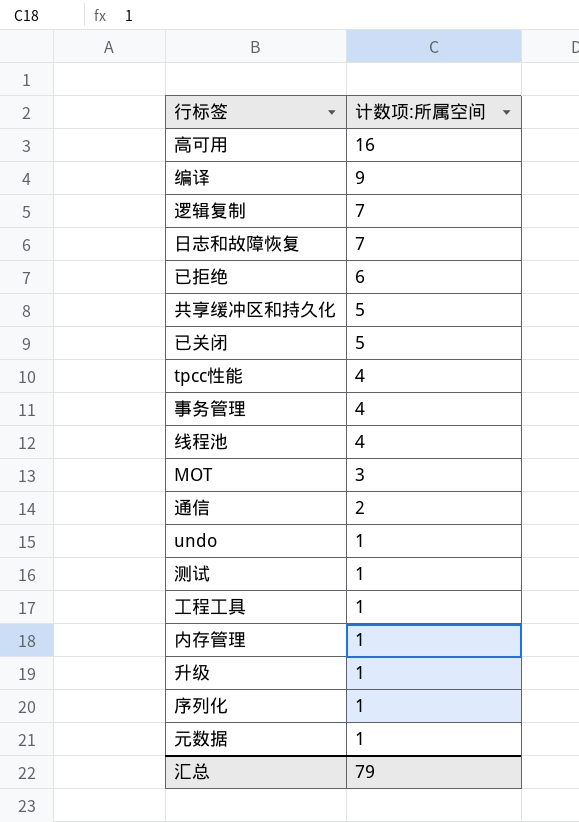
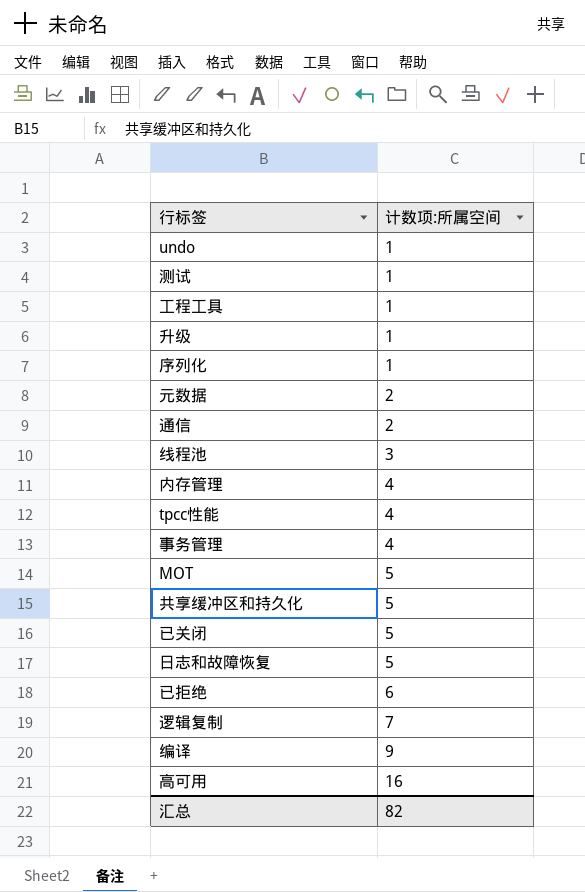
row order: 计数项:所属空间 descending -> 计数项:所属空间 ascending
元数据 | 计数项:所属空间: 1 -> 2
线程池 | 计数项:所属空间: 4 -> 3
内存管理 | 计数项:所属空间: 1 -> 4
MOT | 计数项:所属空间: 3 -> 5
日志和故障恢复 | 计数项:所属空间: 7 -> 5
汇总 | 计数项:所属空间: 79 -> 82

